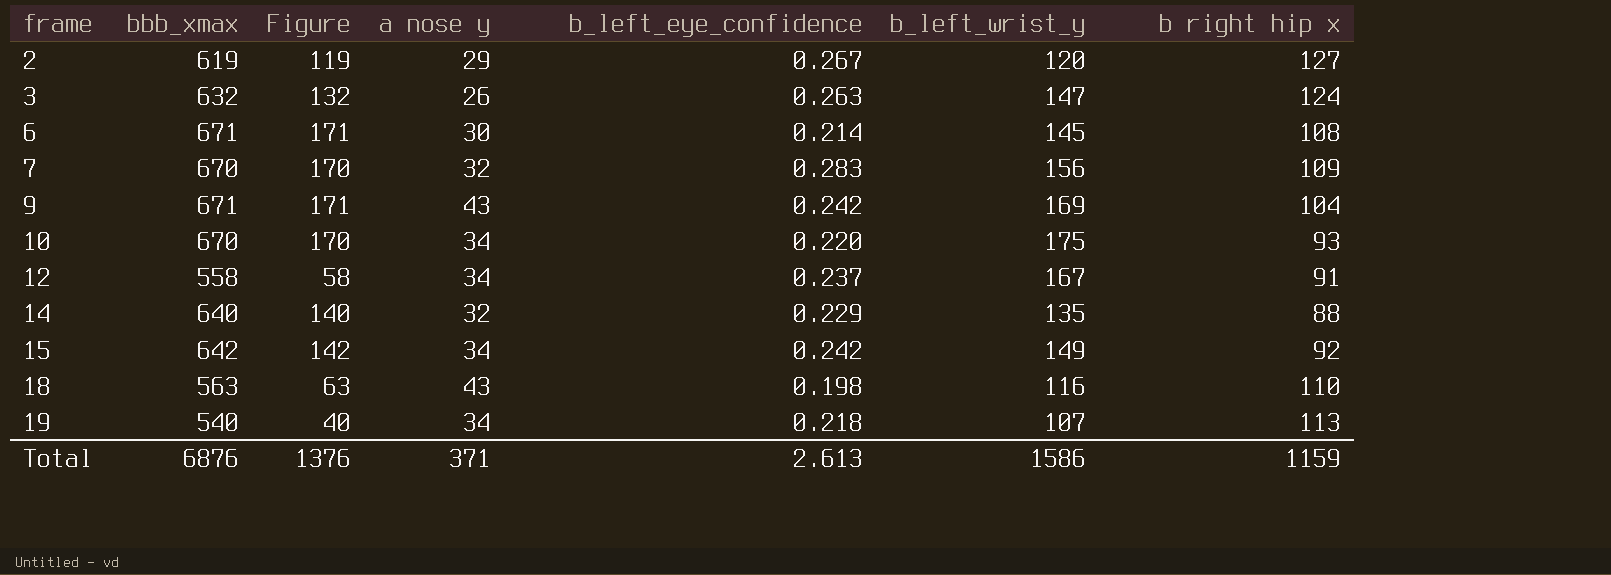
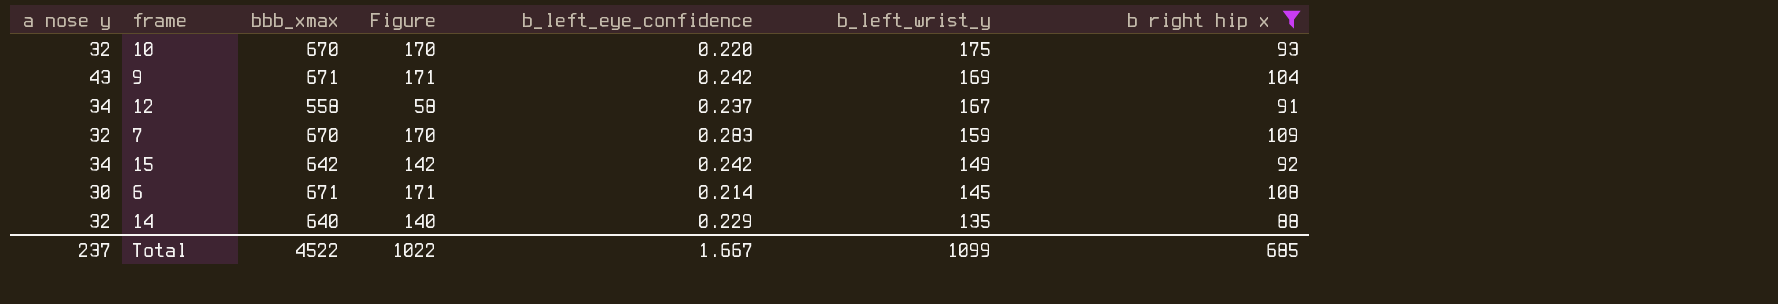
filter: none -> b right hip x <= 109
row order: frame ascending -> b_left_wrist_y descending
column a nose y | position: 4 -> 1
10 | a nose y: 34 -> 32
7 | b_left_wrist_y: 156 -> 159
Total | a nose y: 371 -> 237
Total | bbb_xmax: 6876 -> 4522
Total | Figure: 1376 -> 1022
Total | b_left_eye_confidence: 2.613 -> 1.667
Total | b_left_wrist_y: 1586 -> 1099
Total | b right hip x: 1159 -> 685

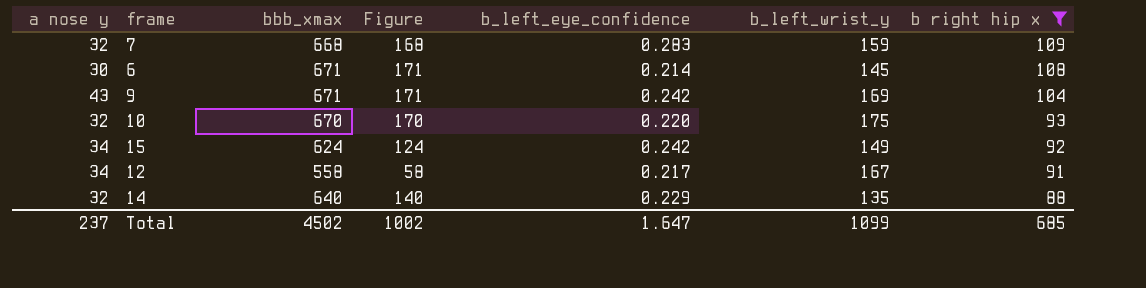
row order: b_left_wrist_y descending -> b right hip x descending
7 | bbb_xmax: 670 -> 668
7 | Figure: 170 -> 168
15 | bbb_xmax: 642 -> 624
15 | Figure: 142 -> 124
12 | b_left_eye_confidence: 0.237 -> 0.217
Total | bbb_xmax: 4522 -> 4502
Total | Figure: 1022 -> 1002
Total | b_left_eye_confidence: 1.667 -> 1.647

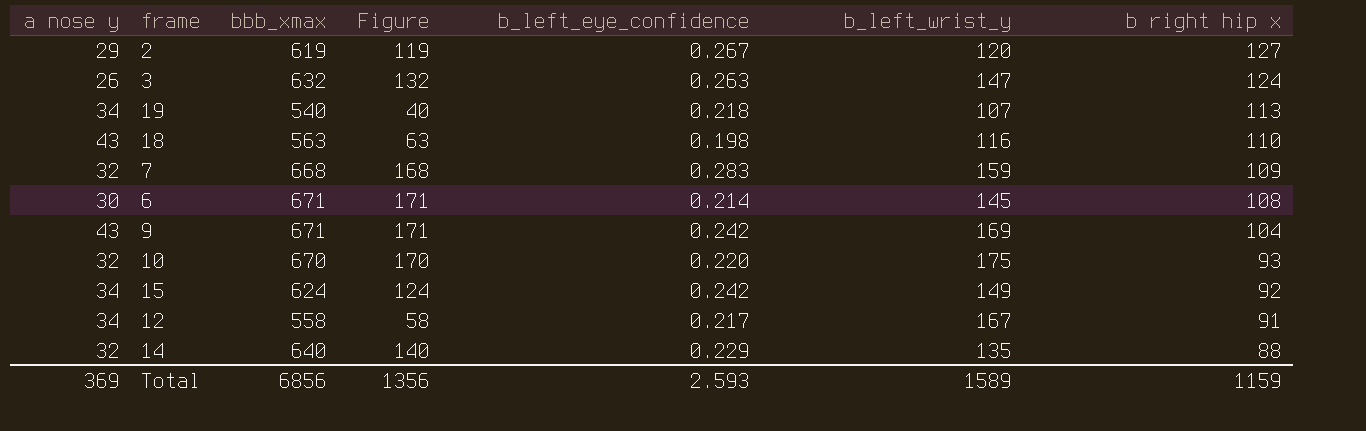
filter: b right hip x <= 109 -> none
Total | a nose y: 237 -> 369
Total | bbb_xmax: 4502 -> 6856
Total | Figure: 1002 -> 1356
Total | b_left_eye_confidence: 1.647 -> 2.593
Total | b_left_wrist_y: 1099 -> 1589
Total | b right hip x: 685 -> 1159

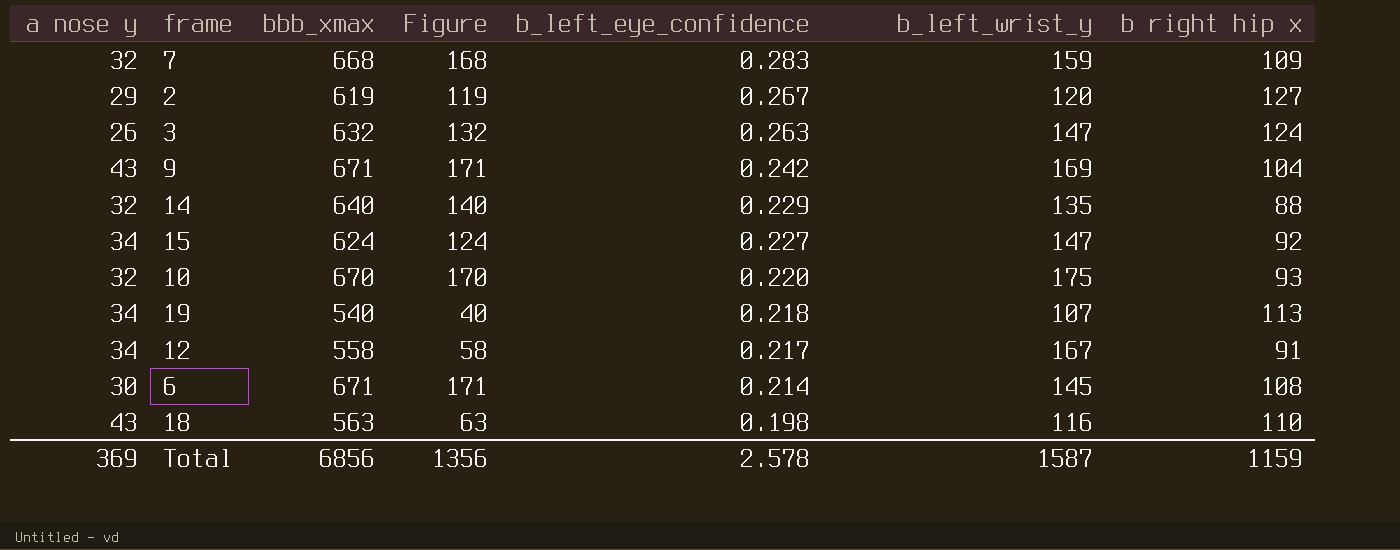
row order: b right hip x descending -> b_left_eye_confidence descending
15 | b_left_eye_confidence: 0.242 -> 0.227
15 | b_left_wrist_y: 149 -> 147
Total | b_left_eye_confidence: 2.593 -> 2.578
Total | b_left_wrist_y: 1589 -> 1587

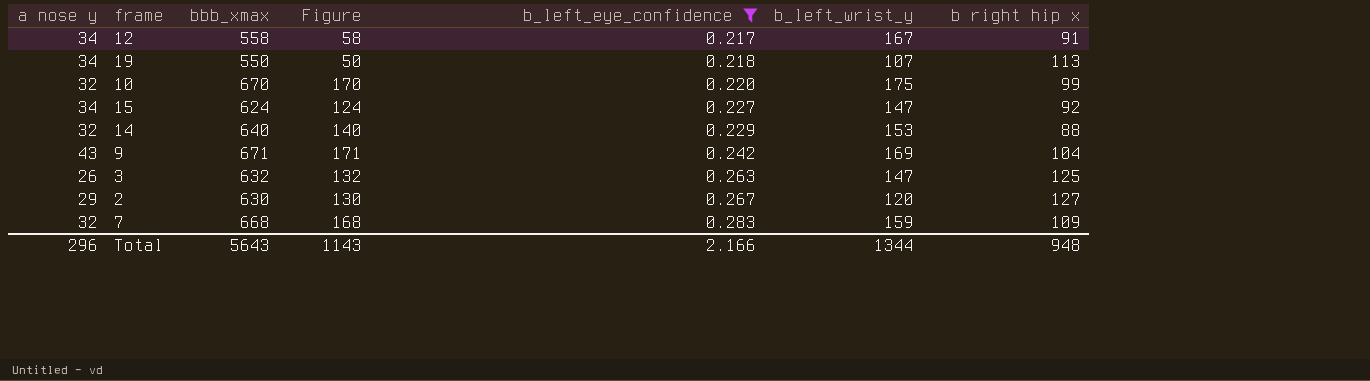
filter: none -> b_left_eye_confidence >= 0.217
row order: b_left_eye_confidence descending -> b_left_eye_confidence ascending
19 | bbb_xmax: 540 -> 550
19 | Figure: 40 -> 50
10 | b right hip x: 93 -> 99
14 | b_left_wrist_y: 135 -> 153
3 | b right hip x: 124 -> 125
2 | bbb_xmax: 619 -> 630
2 | Figure: 119 -> 130
Total | a nose y: 369 -> 296
Total | bbb_xmax: 6856 -> 5643
Total | Figure: 1356 -> 1143
Total | b_left_eye_confidence: 2.578 -> 2.166
Total | b_left_wrist_y: 1587 -> 1344
Total | b right hip x: 1159 -> 948

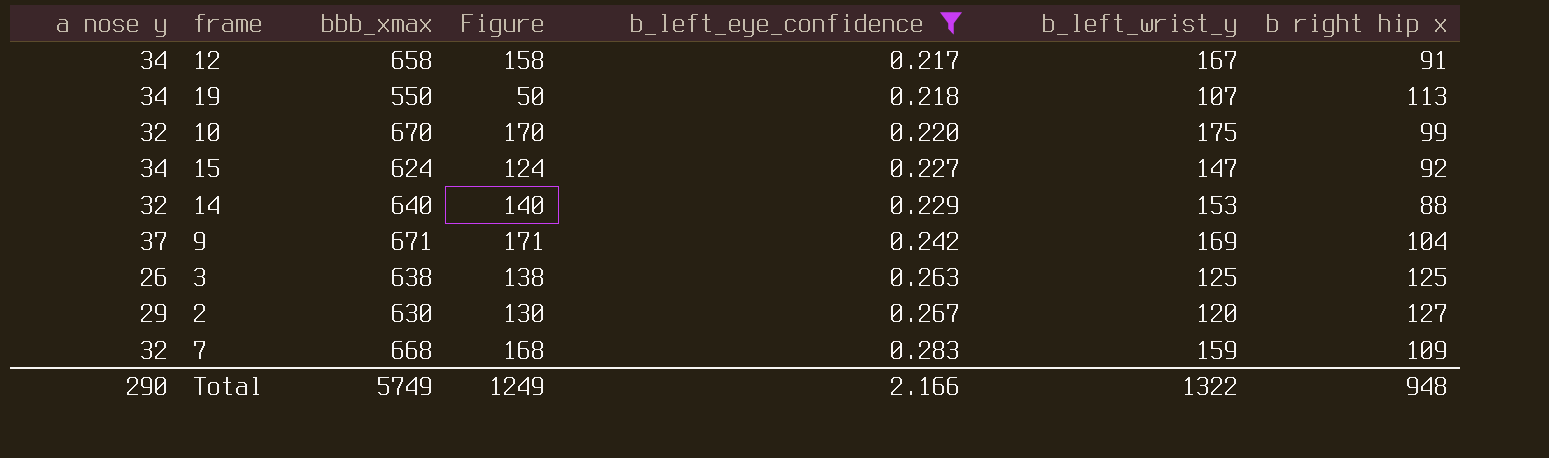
12 | bbb_xmax: 558 -> 658
12 | Figure: 58 -> 158
9 | a nose y: 43 -> 37
3 | bbb_xmax: 632 -> 638
3 | Figure: 132 -> 138
3 | b_left_wrist_y: 147 -> 125
Total | a nose y: 296 -> 290
Total | bbb_xmax: 5643 -> 5749
Total | Figure: 1143 -> 1249
Total | b_left_wrist_y: 1344 -> 1322

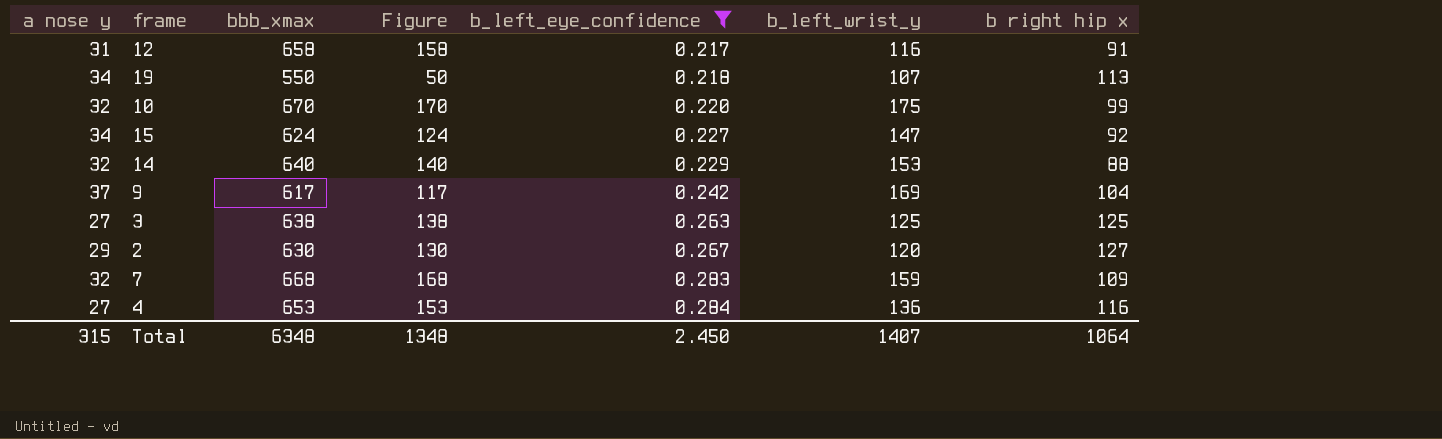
12 | a nose y: 34 -> 31
12 | b_left_wrist_y: 167 -> 116
9 | bbb_xmax: 671 -> 617
9 | Figure: 171 -> 117
3 | a nose y: 26 -> 27
row 4: none -> 27 | 653 | 153 | 0.284 | 136 | 116
Total | a nose y: 290 -> 315
Total | bbb_xmax: 5749 -> 6348
Total | Figure: 1249 -> 1348
Total | b_left_eye_confidence: 2.166 -> 2.450
Total | b_left_wrist_y: 1322 -> 1407
Total | b right hip x: 948 -> 1064

